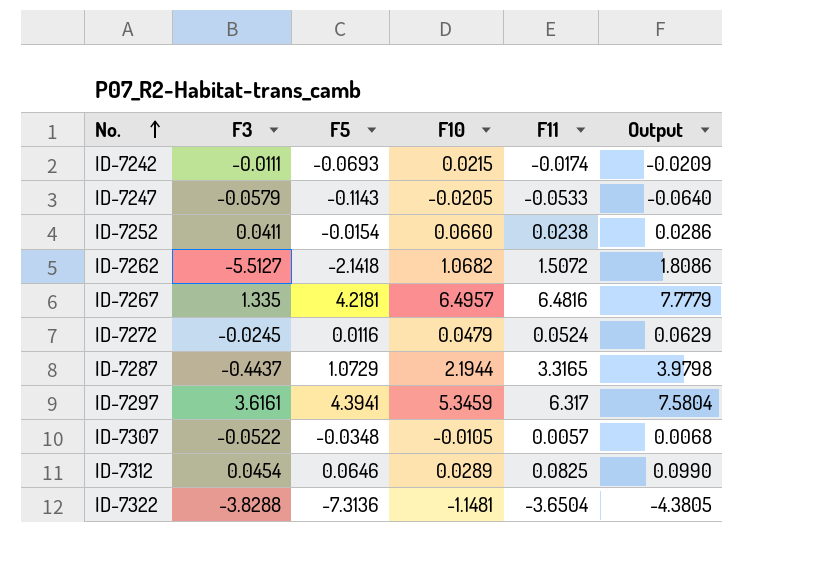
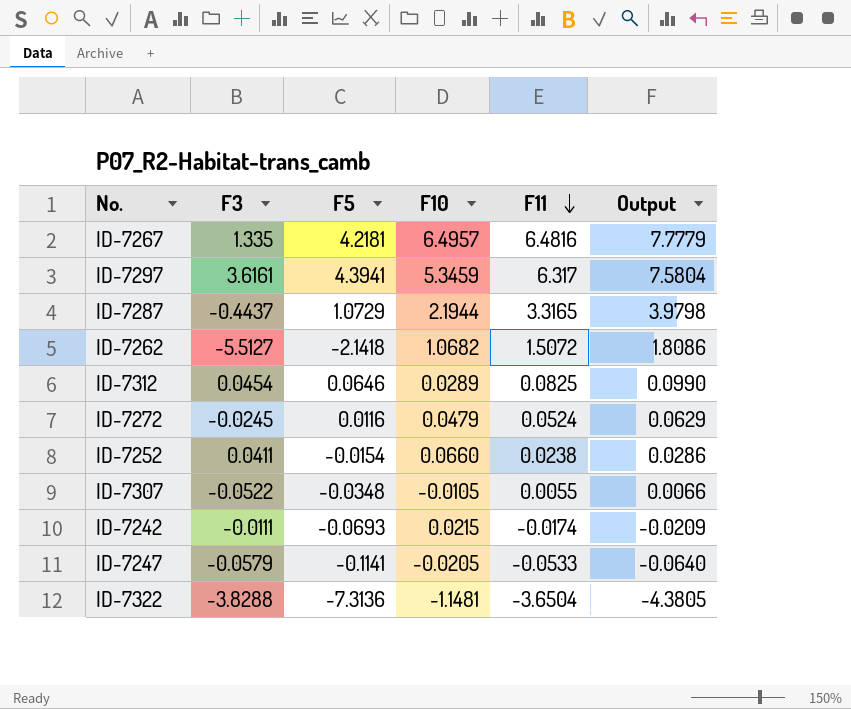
row order: No. ascending -> F11 descending
ID-7307 | F11: 0.0057 -> 0.0055
ID-7307 | Output: 0.0068 -> 0.0066
ID-7247 | F5: -0.1143 -> -0.1141

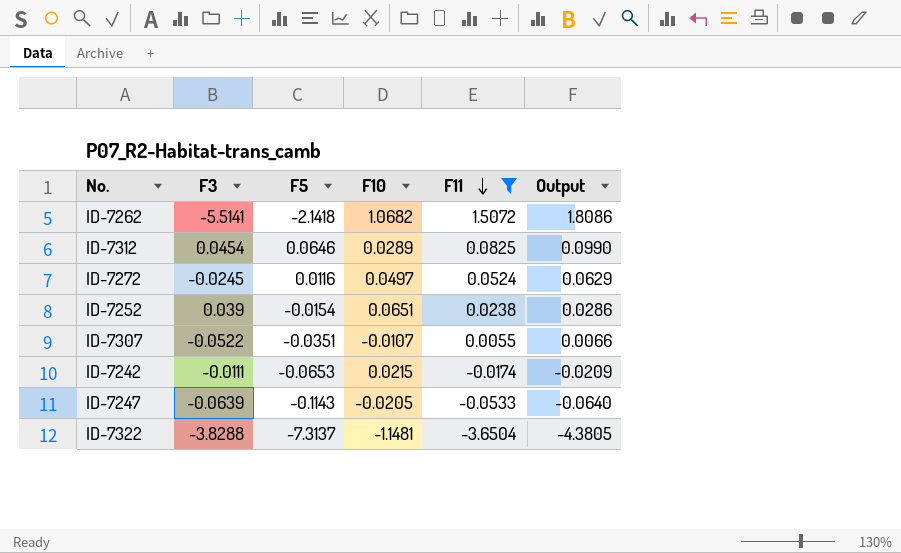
filter: none -> F11 <= 1.5072
ID-7262 | F3: -5.5127 -> -5.5141
ID-7272 | F10: 0.0479 -> 0.0497
ID-7252 | F3: 0.0411 -> 0.039
ID-7252 | F10: 0.0660 -> 0.0651
ID-7307 | F5: -0.0348 -> -0.0351
ID-7307 | F10: -0.0105 -> -0.0107
ID-7242 | F5: -0.0693 -> -0.0653
ID-7247 | F3: -0.0579 -> -0.0639
ID-7247 | F5: -0.1141 -> -0.1143
ID-7322 | F5: -7.3136 -> -7.3137

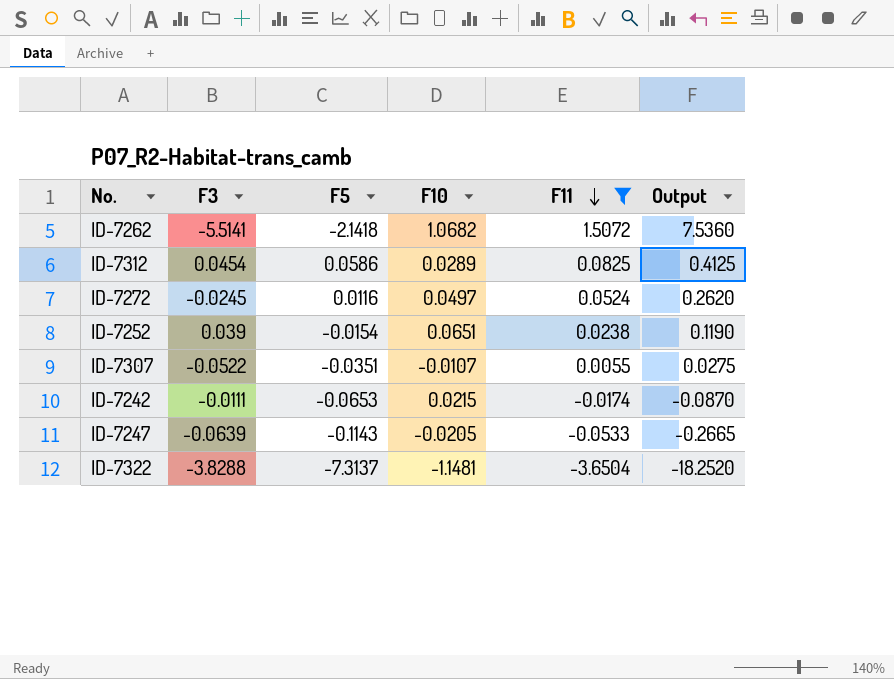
column Output | formula: [F11] * 1.2 -> [F11] * 5
ID-7312 | F5: 0.0646 -> 0.0586

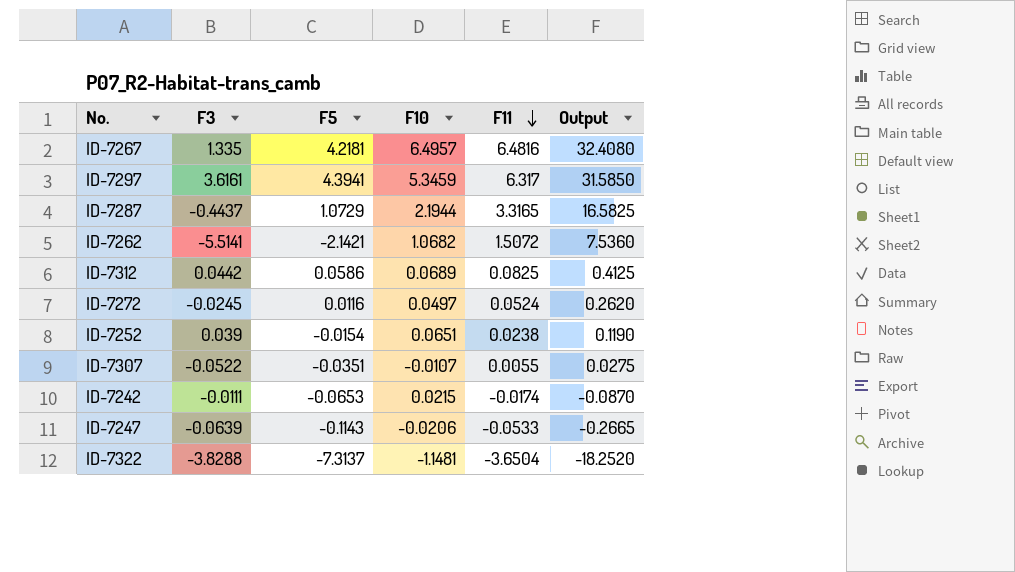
filter: F11 <= 1.5072 -> none
ID-7262 | F5: -2.1418 -> -2.1421
ID-7312 | F3: 0.0454 -> 0.0442
ID-7312 | F10: 0.0289 -> 0.0689
ID-7247 | F10: -0.0205 -> -0.0206

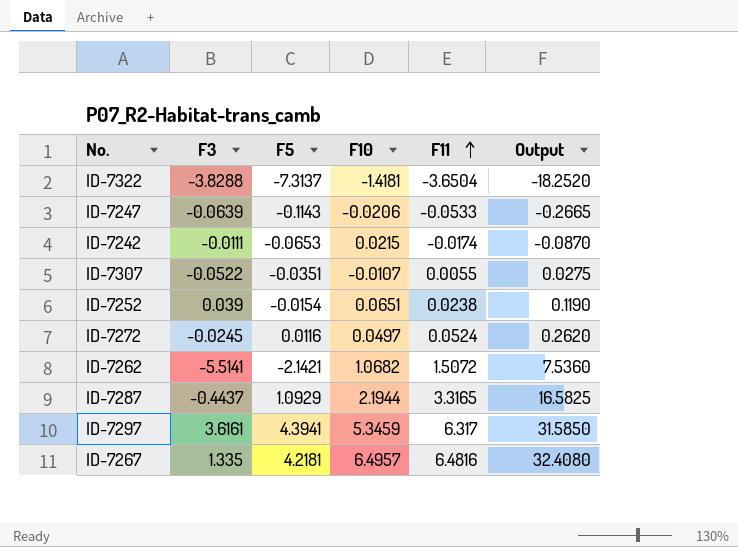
row order: F11 descending -> F11 ascending
row ID-7312: 0.0442 | 0.0586 | 0.0689 | 0.0825 | 0.4125 -> none
ID-7322 | F10: -1.1481 -> -1.4181
ID-7287 | F5: 1.0729 -> 1.0929

